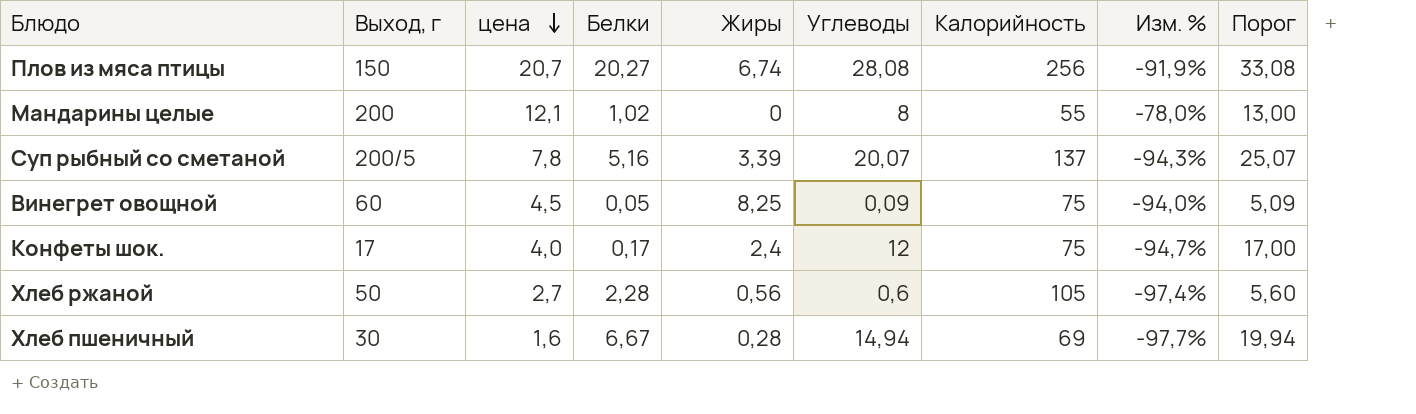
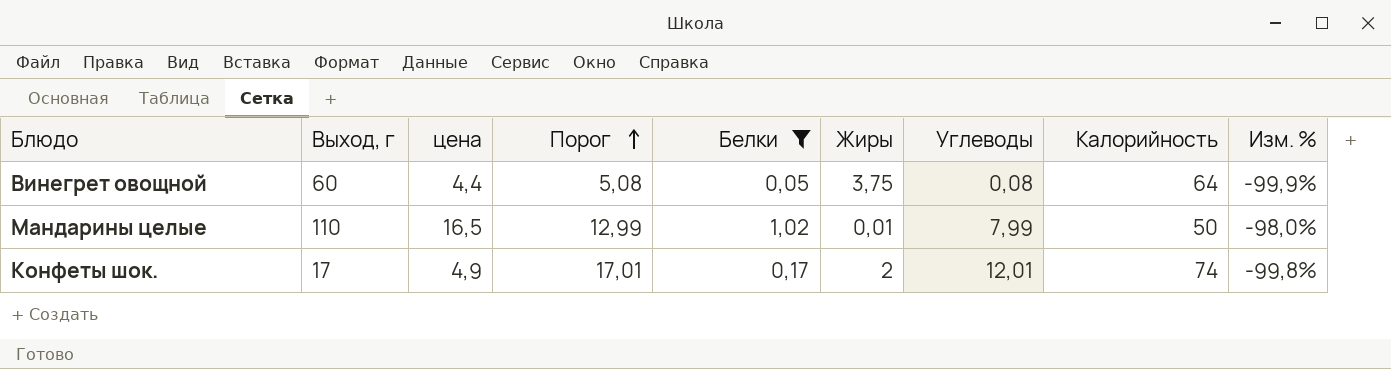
filter: none -> Белки <= 1,02
row order: цена descending -> Порог ascending
column Порог | position: 9 -> 4
column Изм. % | formula: ([цена] - [Калорийность]) / [Калорийность] -> ([Белки] - [Калорийность]) / [Калорийность]
Винегрет овощной | цена: 4,5 -> 4,4
Винегрет овощной | Порог: 5,09 -> 5,08
Винегрет овощной | Жиры: 8,25 -> 3,75
Винегрет овощной | Углеводы: 0,09 -> 0,08
Винегрет овощной | Калорийность: 75 -> 64
Мандарины целые | Выход, г: 200 -> 110
Мандарины целые | цена: 12,1 -> 16,5
Мандарины целые | Порог: 13,00 -> 12,99
Мандарины целые | Жиры: 0 -> 0,01
Мандарины целые | Углеводы: 8 -> 7,99
Мандарины целые | Калорийность: 55 -> 50
Конфеты шок. | цена: 4,0 -> 4,9
Конфеты шок. | Порог: 17,00 -> 17,01
Конфеты шок. | Жиры: 2,4 -> 2
Конфеты шок. | Углеводы: 12 -> 12,01
Конфеты шок. | Калорийность: 75 -> 74

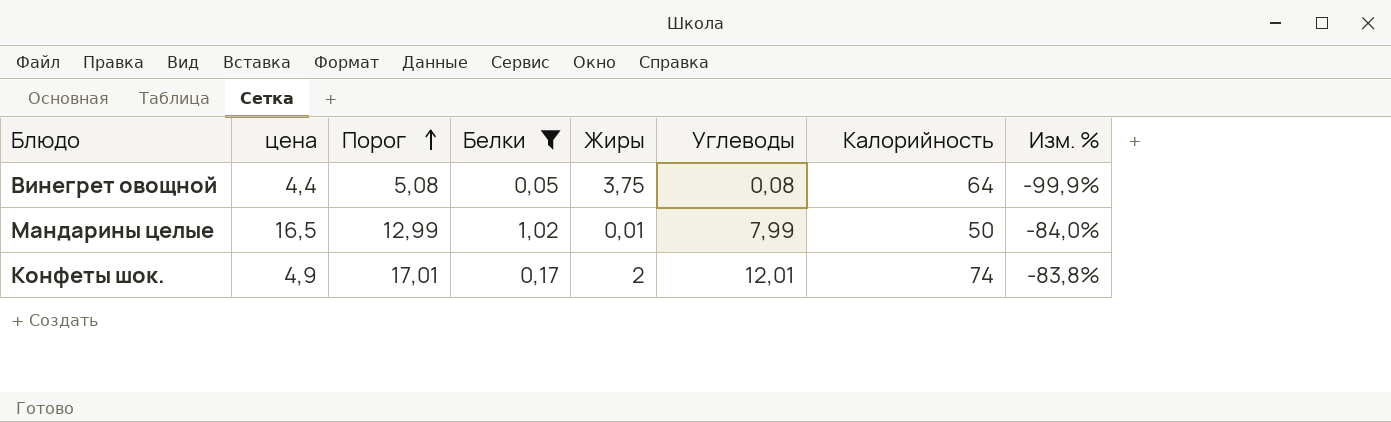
column Выход, г | position: 2 -> none
column Изм. % | formula: ([Белки] - [Калорийность]) / [Калорийность] -> ([Углеводы] - [Калорийность]) / [Калорийность]

